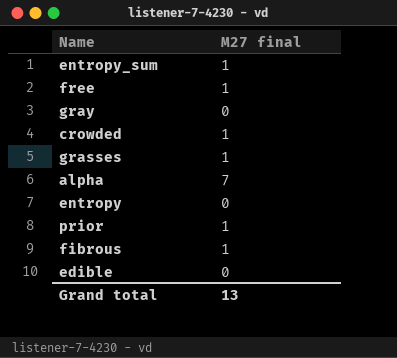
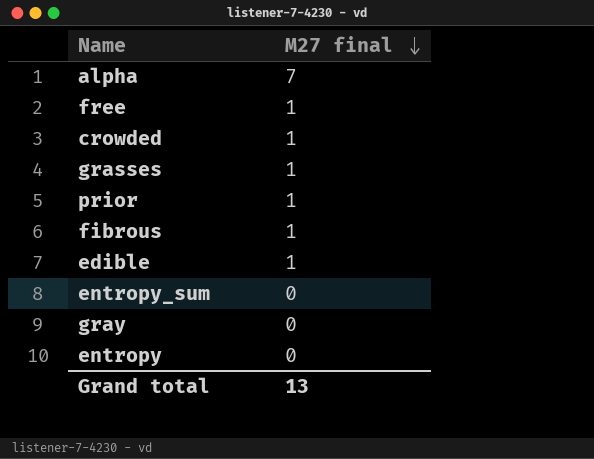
row order: none -> M27 final descending
edible | M27 final: 0 -> 1
entropy_sum | M27 final: 1 -> 0

